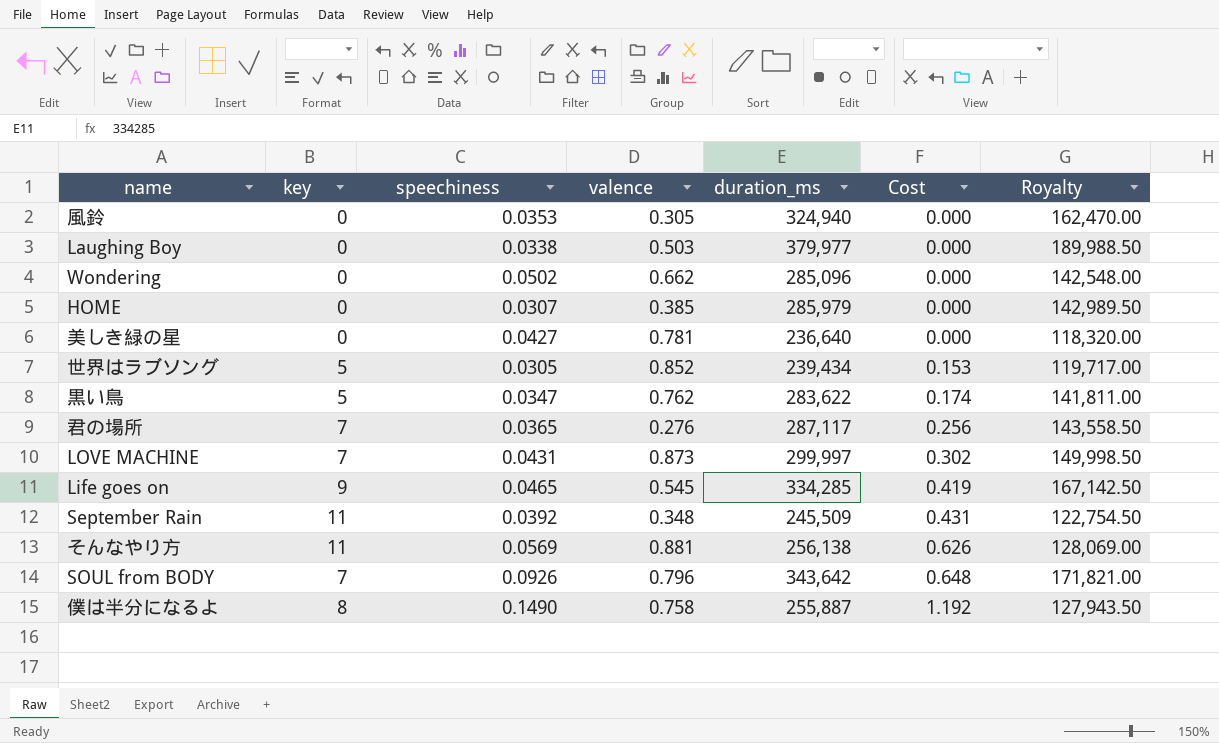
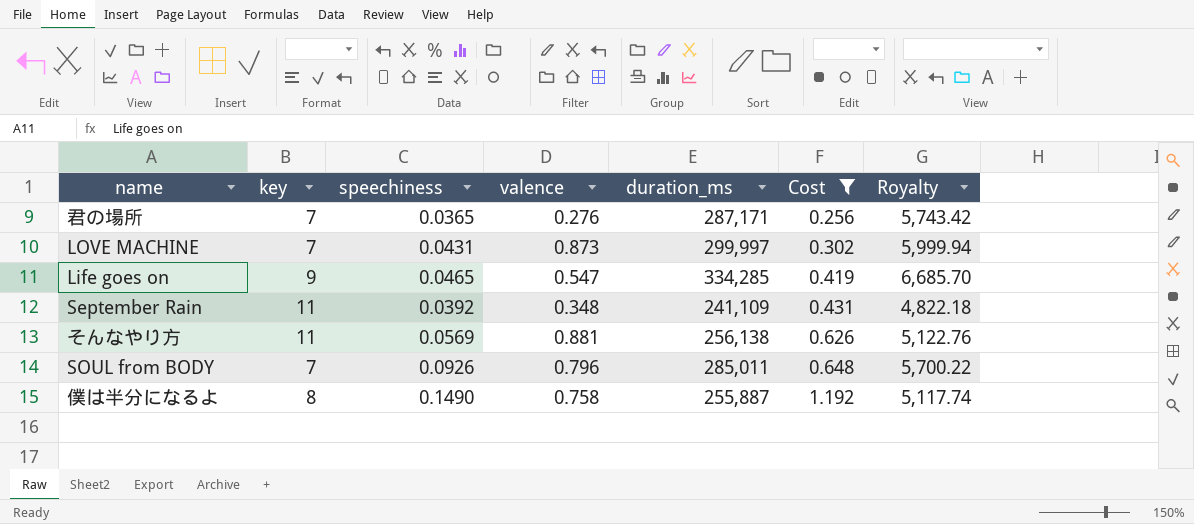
filter: none -> Cost >= 0.256
column Royalty | formula: [duration_ms] * 0.5 -> [duration_ms] * 0.02
君の場所 | duration_ms: 287,117 -> 287,171
Life goes on | valence: 0.545 -> 0.547
September Rain | duration_ms: 245,509 -> 241,109
SOUL from BODY | duration_ms: 343,642 -> 285,011

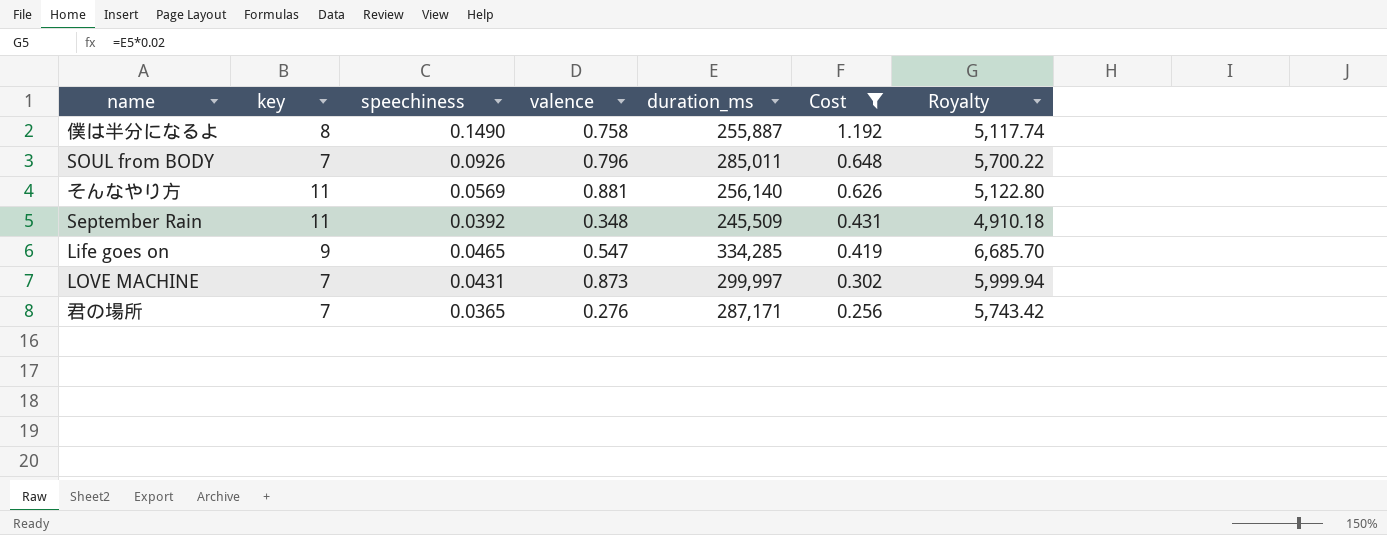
row order: Cost ascending -> Cost descending
そんなやり方 | duration_ms: 256,138 -> 256,140
そんなやり方 | Royalty: 5,122.76 -> 5,122.80
September Rain | duration_ms: 241,109 -> 245,509
September Rain | Royalty: 4,822.18 -> 4,910.18

